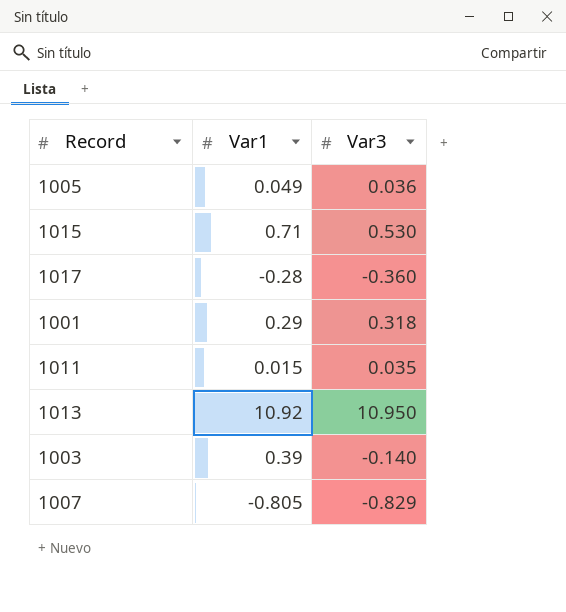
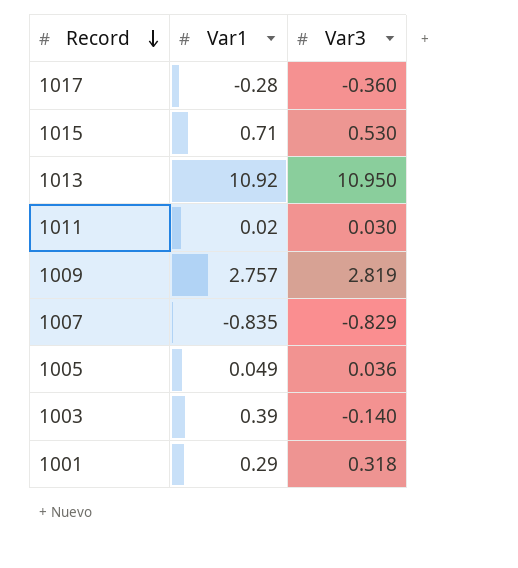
row order: none -> Record descending
1011 | Var1: 0.015 -> 0.02
1011 | Var3: 0.035 -> 0.030
row 1009: none -> 2.757 | 2.819
1007 | Var1: -0.805 -> -0.835

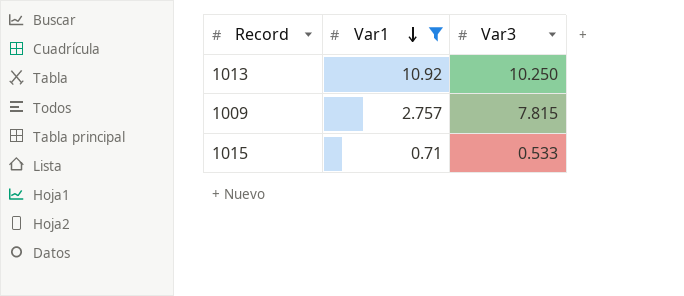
filter: none -> Var1 >= 0.71
row order: Record descending -> Var1 descending
1013 | Var3: 10.950 -> 10.250
1009 | Var3: 2.819 -> 7.815
1015 | Var3: 0.530 -> 0.533

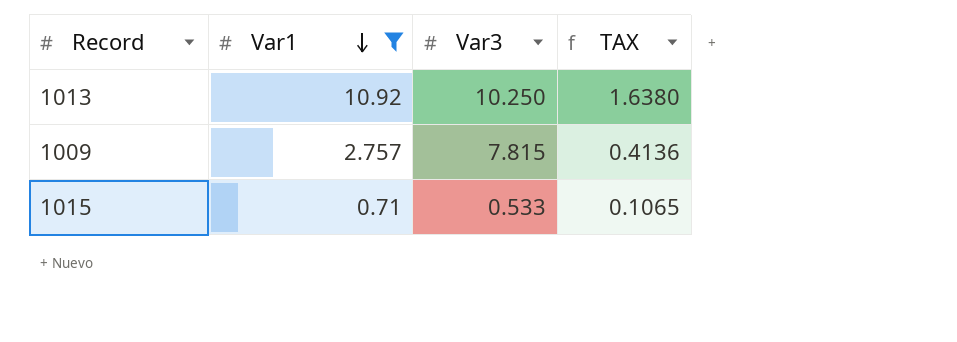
column TAX | formula: none -> [Var1] * 0.15

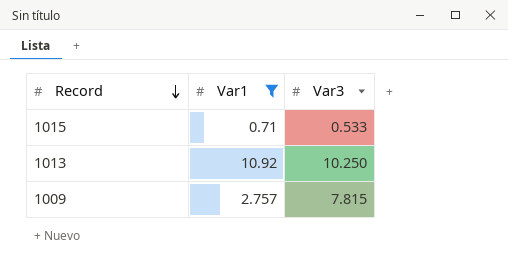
row order: Var1 descending -> Record descending
column TAX | formula: [Var1] * 0.15 -> none

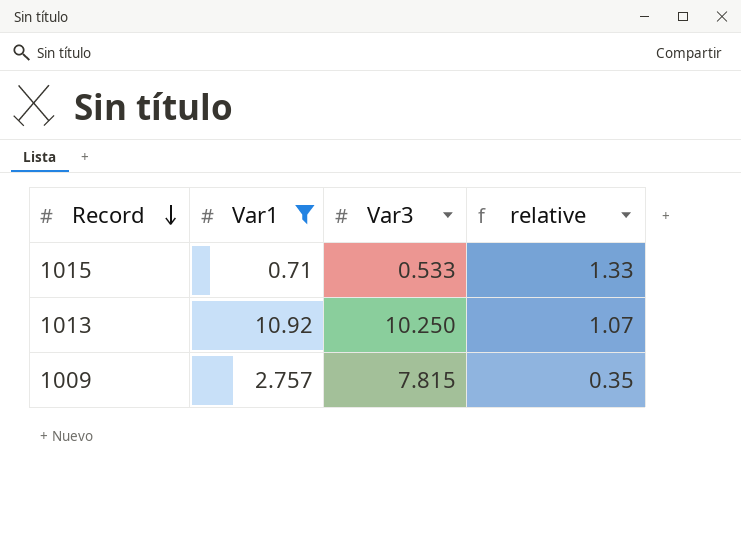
column relative | formula: none -> [Var1] / [Var3]

